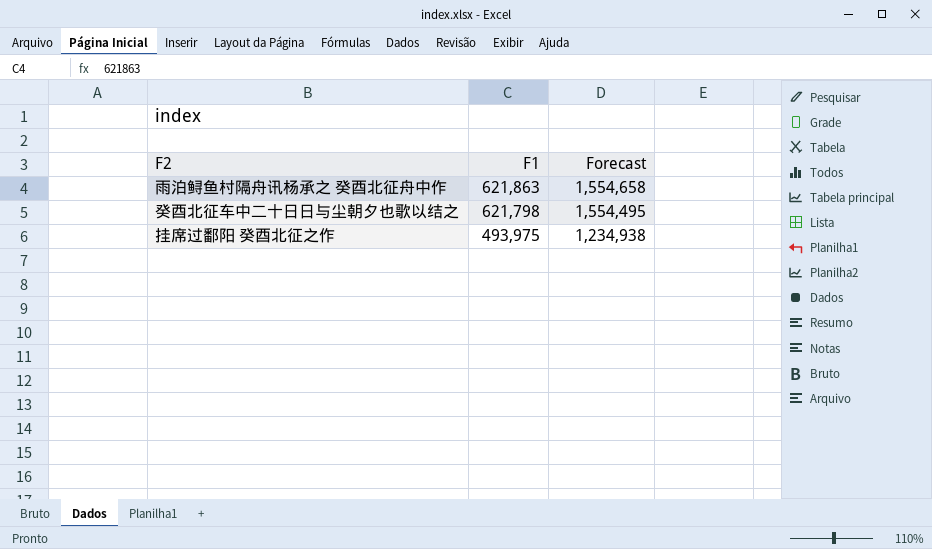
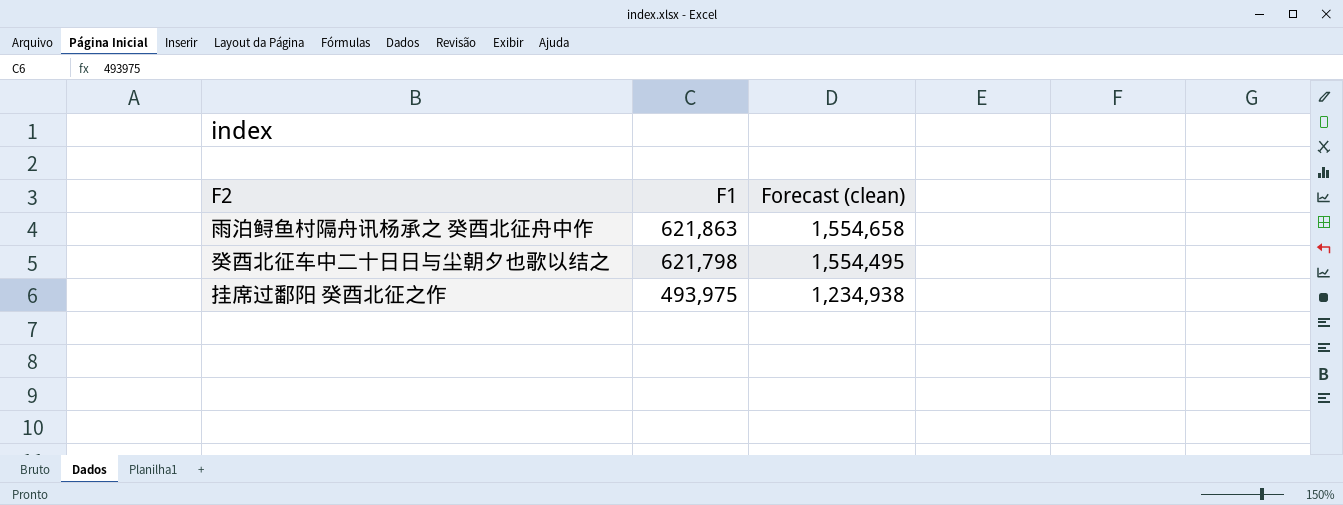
column name: Forecast -> Forecast (clean)

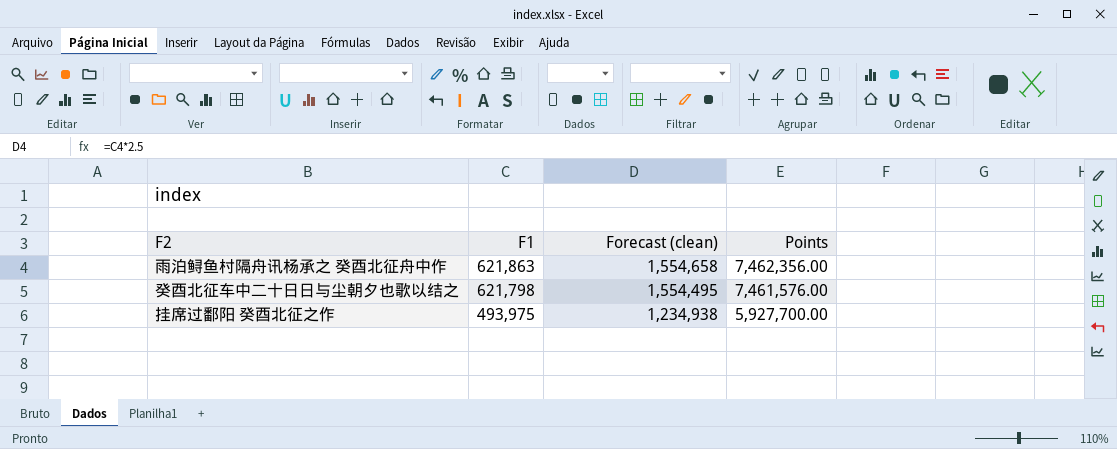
column Points | formula: none -> [F1] * 12

